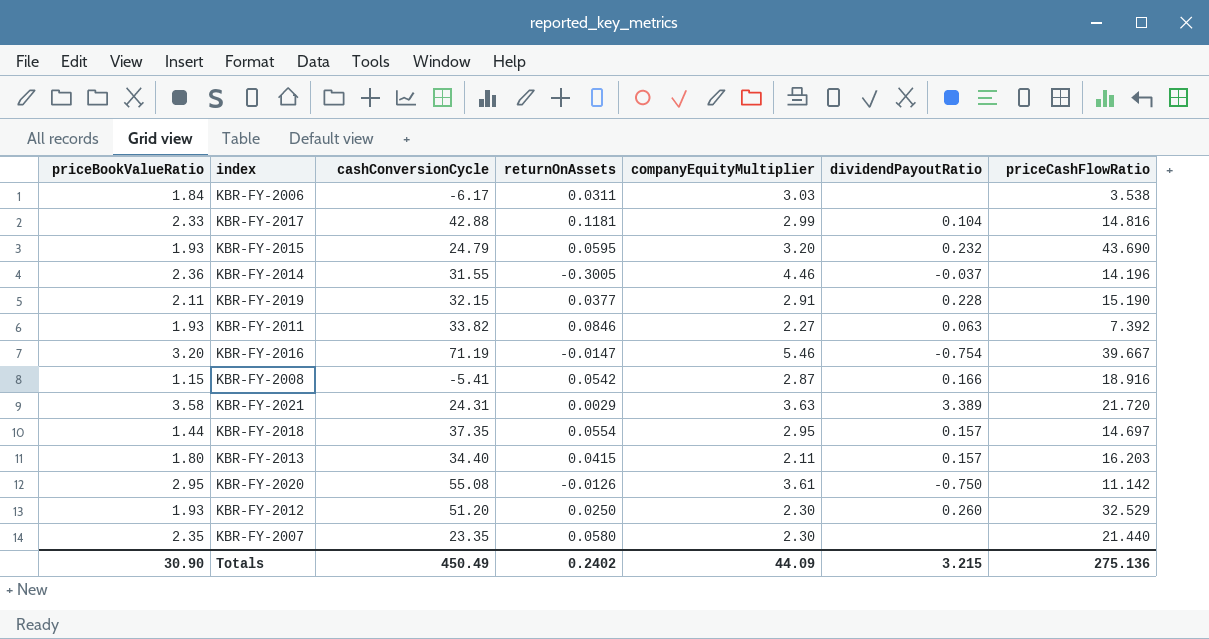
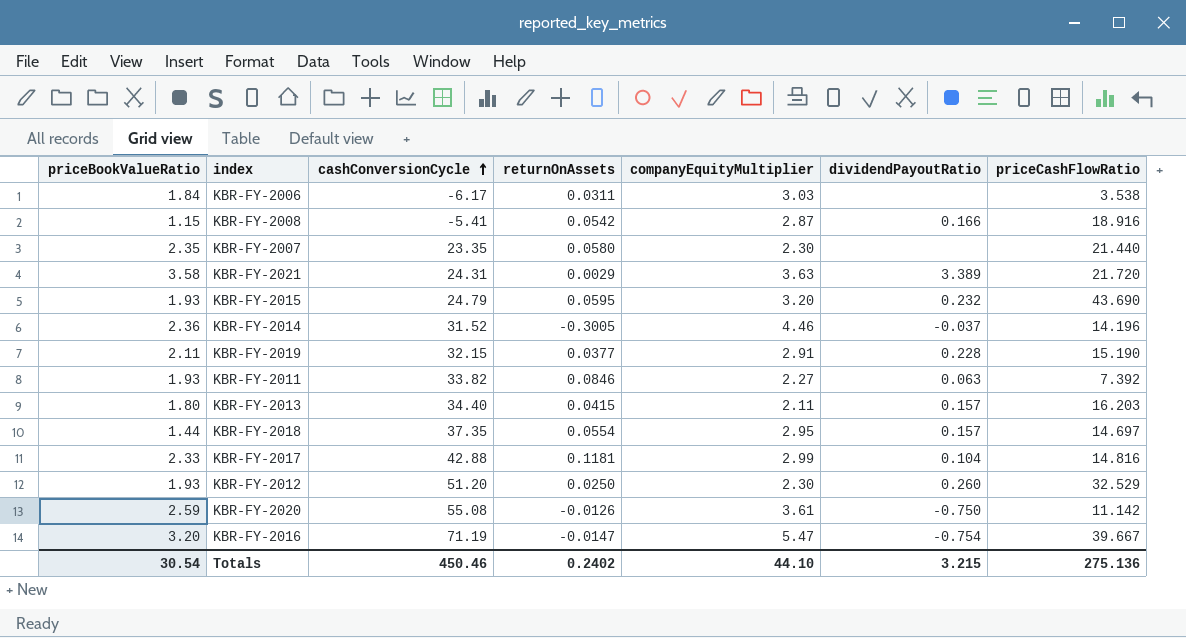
row order: none -> cashConversionCycle ascending
KBR-FY-2014 | cashConversionCycle: 31.55 -> 31.52
KBR-FY-2020 | priceBookValueRatio: 2.95 -> 2.59
KBR-FY-2016 | companyEquityMultiplier: 5.46 -> 5.47
Totals | priceBookValueRatio: 30.90 -> 30.54
Totals | cashConversionCycle: 450.49 -> 450.46
Totals | companyEquityMultiplier: 44.09 -> 44.10

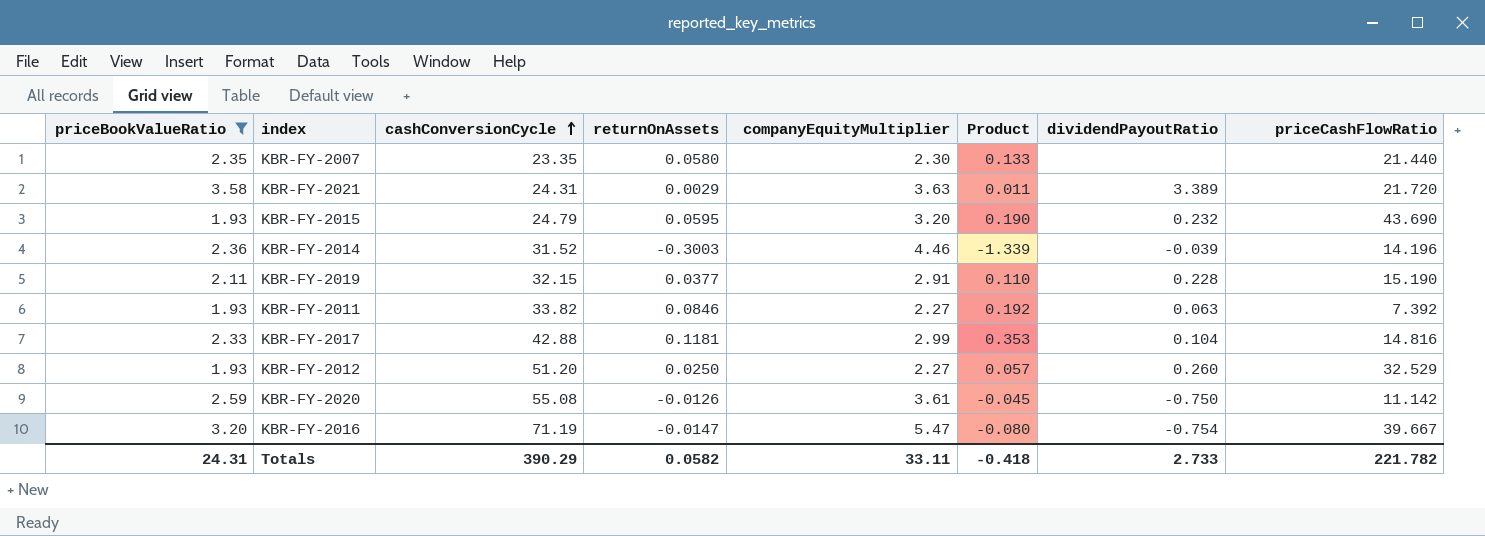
filter: none -> priceBookValueRatio >= 1.93
column Product | formula: none -> [returnOnAssets] * [companyEquityMultiplier]
KBR-FY-2014 | returnOnAssets: -0.3005 -> -0.3003
KBR-FY-2014 | dividendPayoutRatio: -0.037 -> -0.039
KBR-FY-2012 | companyEquityMultiplier: 2.30 -> 2.27
Totals | priceBookValueRatio: 30.54 -> 24.31
Totals | cashConversionCycle: 450.46 -> 390.29
Totals | returnOnAssets: 0.2402 -> 0.0582
Totals | companyEquityMultiplier: 44.10 -> 33.11
Totals | dividendPayoutRatio: 3.215 -> 2.733
Totals | priceCashFlowRatio: 275.136 -> 221.782

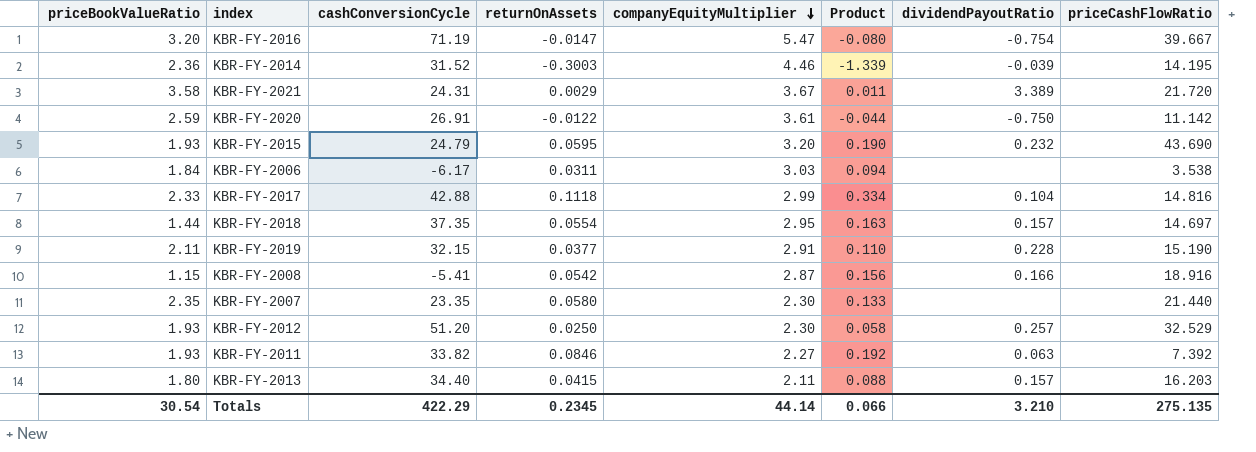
filter: priceBookValueRatio >= 1.93 -> none
row order: cashConversionCycle ascending -> companyEquityMultiplier descending
KBR-FY-2014 | priceCashFlowRatio: 14.196 -> 14.195
KBR-FY-2021 | companyEquityMultiplier: 3.63 -> 3.67
KBR-FY-2020 | cashConversionCycle: 55.08 -> 26.91
KBR-FY-2020 | returnOnAssets: -0.0126 -> -0.0122
KBR-FY-2020 | Product: -0.045 -> -0.044
KBR-FY-2017 | returnOnAssets: 0.1181 -> 0.1118
KBR-FY-2017 | Product: 0.353 -> 0.334
KBR-FY-2012 | companyEquityMultiplier: 2.27 -> 2.30
KBR-FY-2012 | Product: 0.057 -> 0.058
KBR-FY-2012 | dividendPayoutRatio: 0.260 -> 0.257
Totals | priceBookValueRatio: 24.31 -> 30.54
Totals | cashConversionCycle: 390.29 -> 422.29
Totals | returnOnAssets: 0.0582 -> 0.2345
Totals | companyEquityMultiplier: 33.11 -> 44.14
Totals | Product: -0.418 -> 0.066
Totals | dividendPayoutRatio: 2.733 -> 3.210
Totals | priceCashFlowRatio: 221.782 -> 275.135

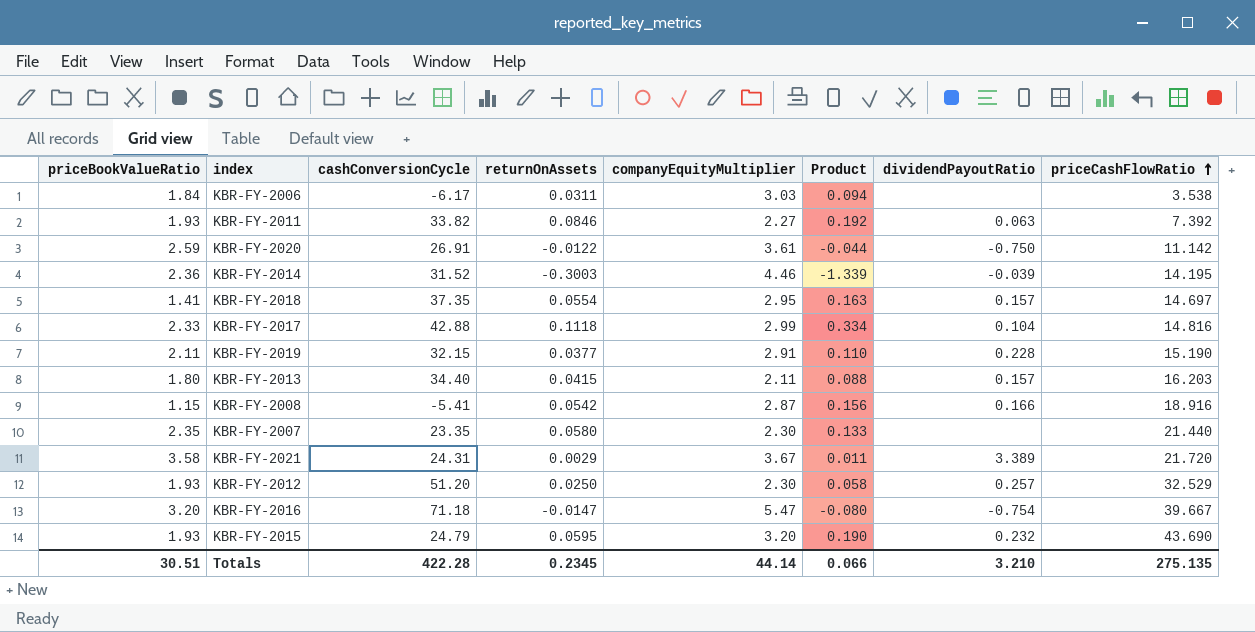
row order: companyEquityMultiplier descending -> priceCashFlowRatio ascending
KBR-FY-2018 | priceBookValueRatio: 1.44 -> 1.41
KBR-FY-2016 | cashConversionCycle: 71.19 -> 71.18
Totals | priceBookValueRatio: 30.54 -> 30.51
Totals | cashConversionCycle: 422.29 -> 422.28

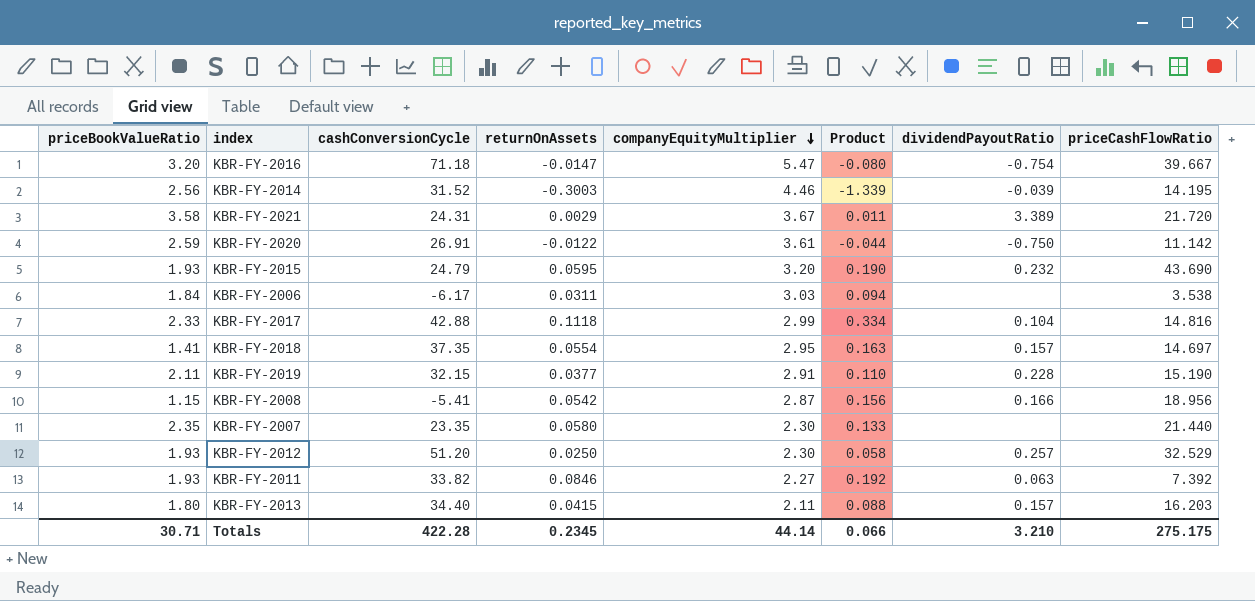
row order: priceCashFlowRatio ascending -> companyEquityMultiplier descending
KBR-FY-2014 | priceBookValueRatio: 2.36 -> 2.56
KBR-FY-2008 | priceCashFlowRatio: 18.916 -> 18.956
Totals | priceBookValueRatio: 30.51 -> 30.71
Totals | priceCashFlowRatio: 275.135 -> 275.175

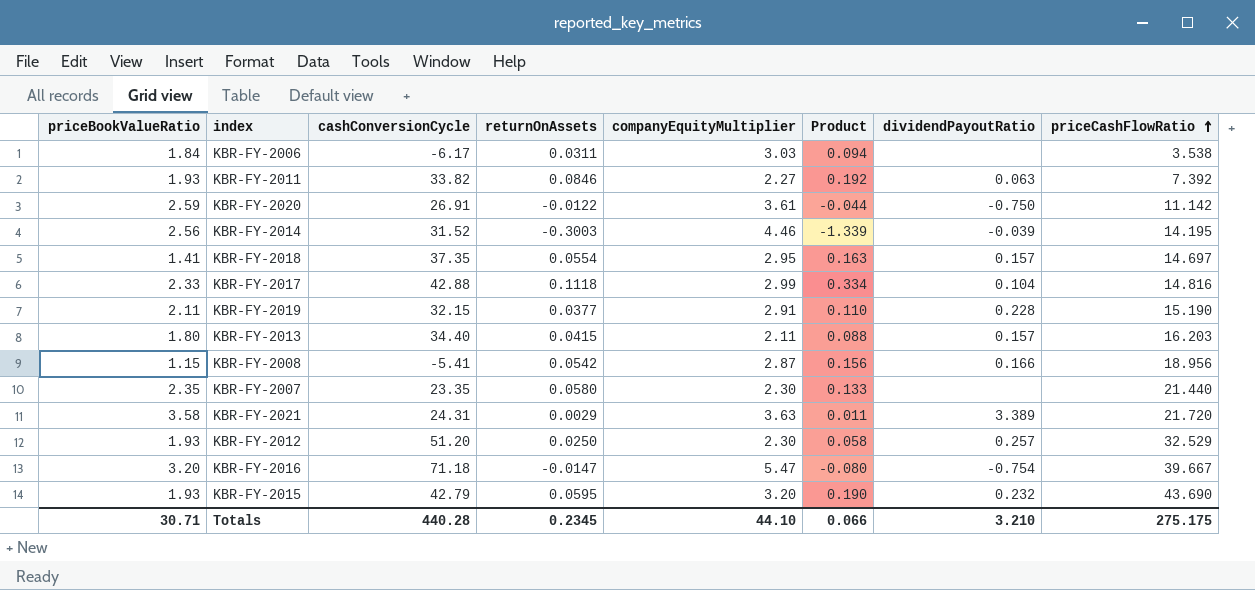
row order: companyEquityMultiplier descending -> priceCashFlowRatio ascending
KBR-FY-2021 | companyEquityMultiplier: 3.67 -> 3.63
KBR-FY-2015 | cashConversionCycle: 24.79 -> 42.79
Totals | cashConversionCycle: 422.28 -> 440.28
Totals | companyEquityMultiplier: 44.14 -> 44.10

